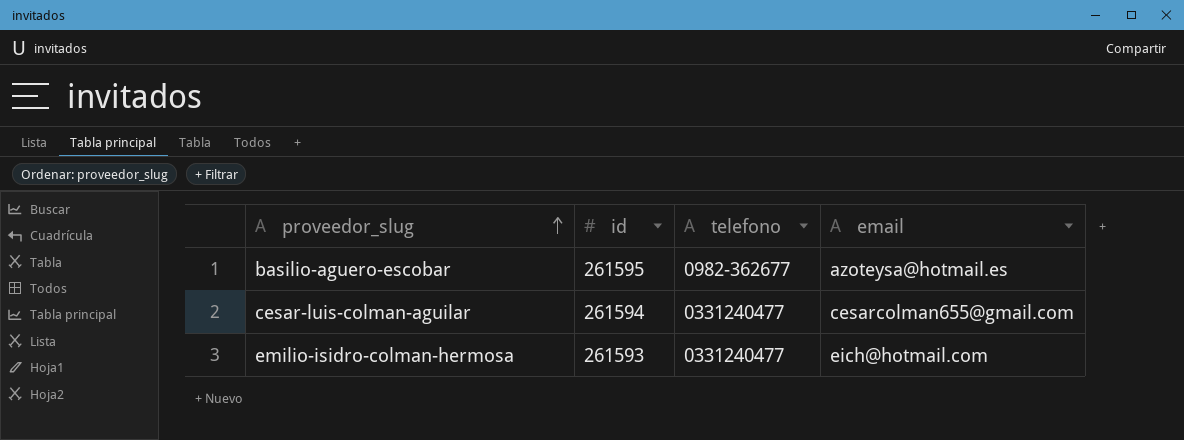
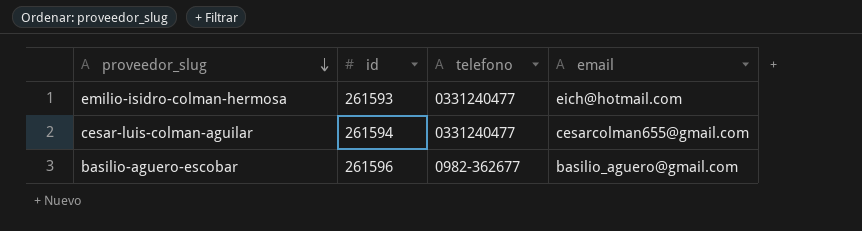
row order: proveedor_slug ascending -> proveedor_slug descending
basilio-aguero-escobar | id: 261595 -> 261596
basilio-aguero-escobar | email: azoteysa@hotmail.es -> basilio_aguero@gmail.com

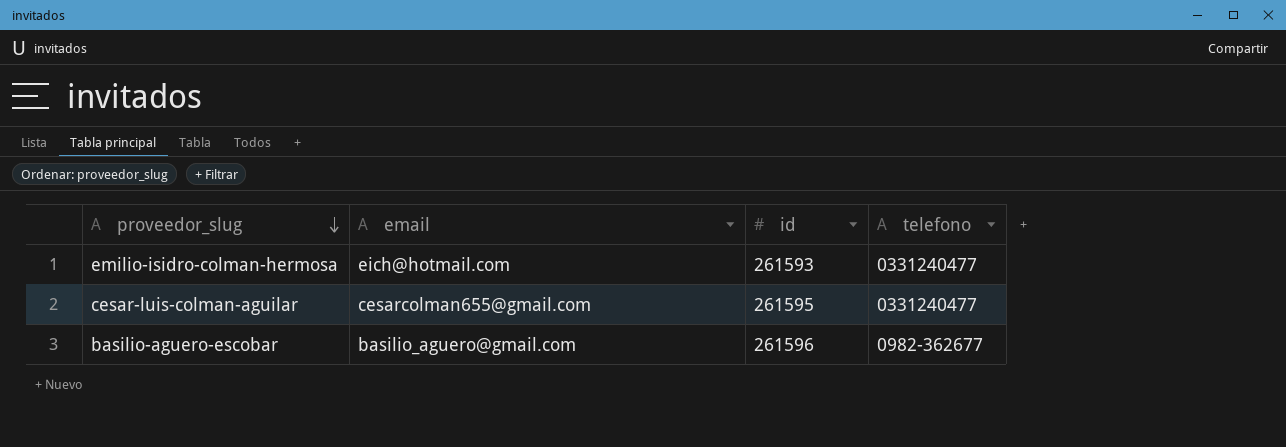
column email | position: 4 -> 2
cesar-luis-colman-aguilar | id: 261594 -> 261595

